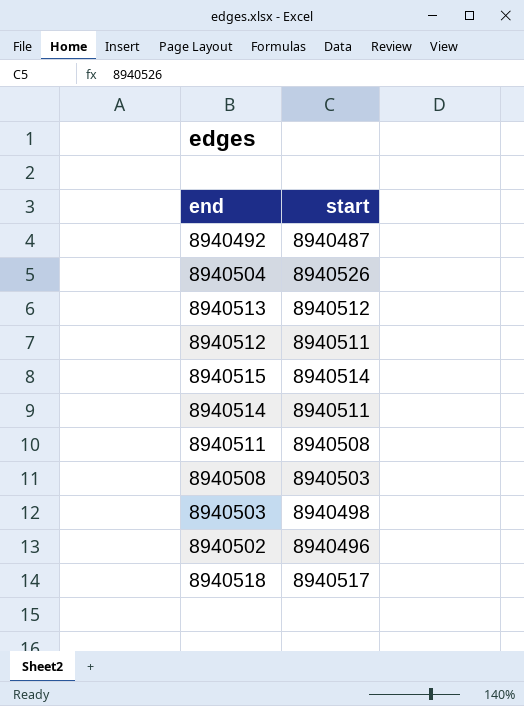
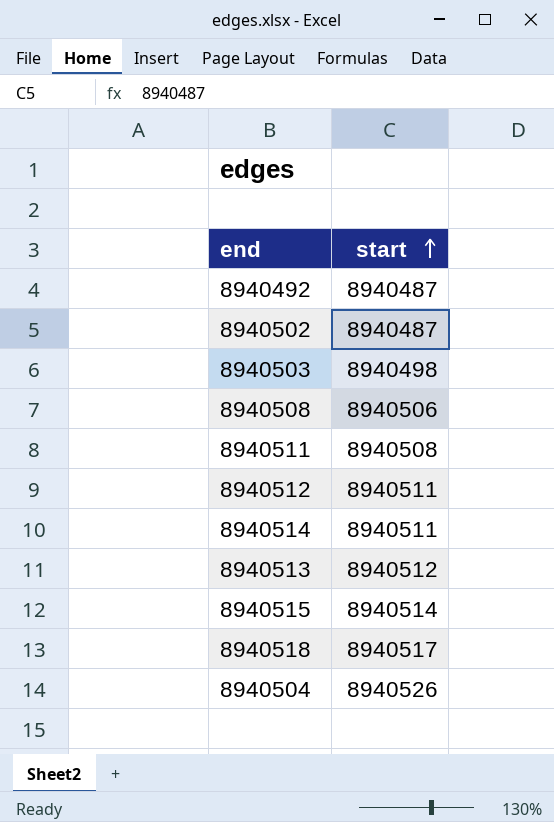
row order: none -> start ascending
8940502 | start: 8940496 -> 8940487
8940508 | start: 8940503 -> 8940506

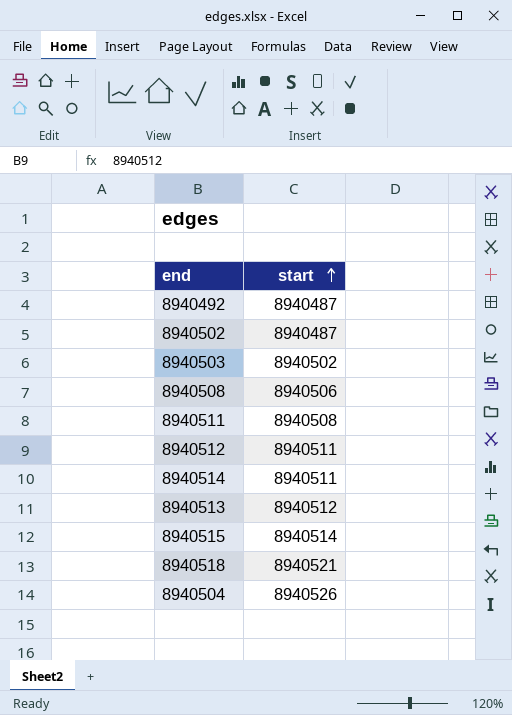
8940503 | start: 8940498 -> 8940502
8940518 | start: 8940517 -> 8940521

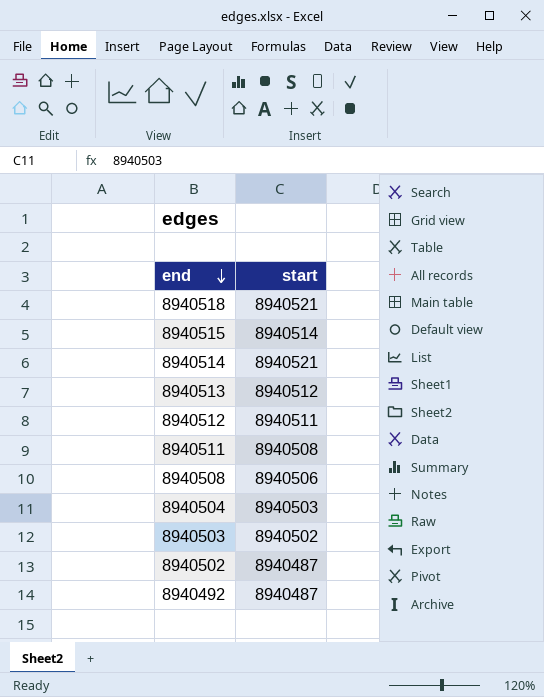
row order: start ascending -> end descending
8940514 | start: 8940511 -> 8940521
8940504 | start: 8940526 -> 8940503

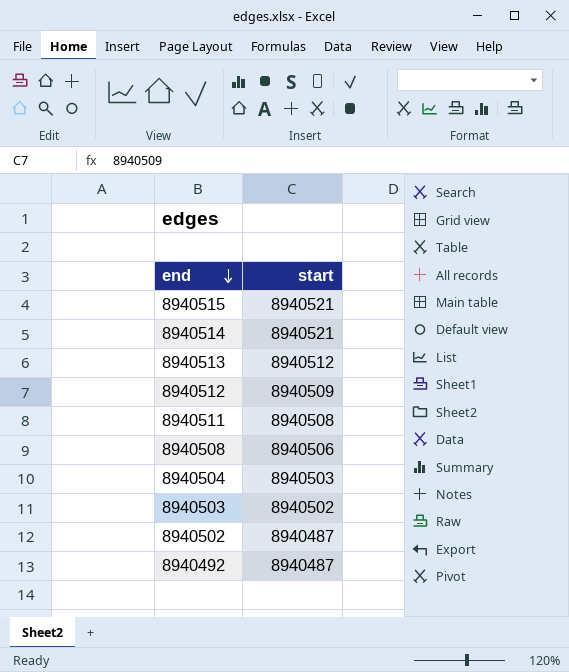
row 8940518: 8940521 -> none
8940515 | start: 8940514 -> 8940521
8940512 | start: 8940511 -> 8940509

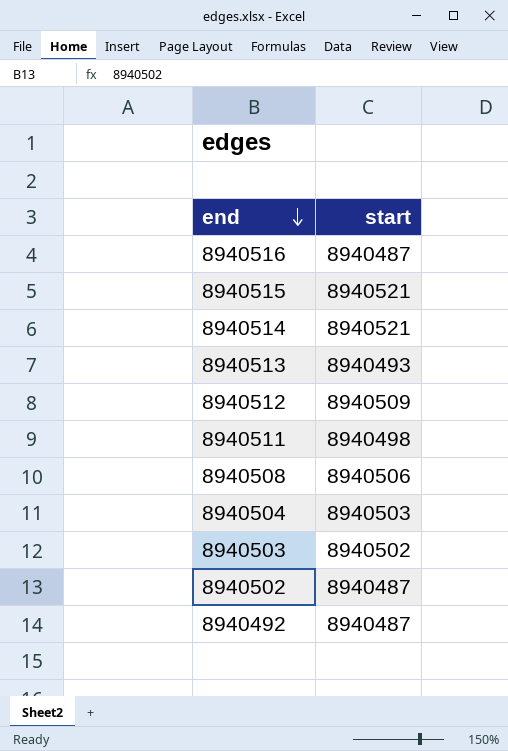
row 8940516: none -> 8940487
8940513 | start: 8940512 -> 8940493
8940511 | start: 8940508 -> 8940498

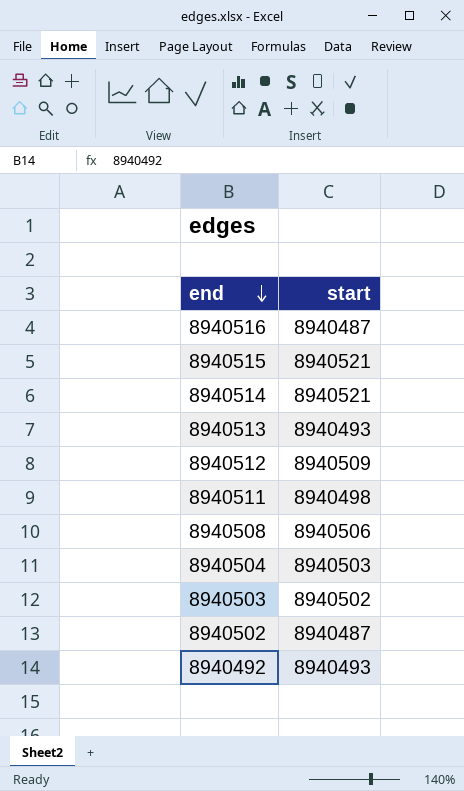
8940492 | start: 8940487 -> 8940493

